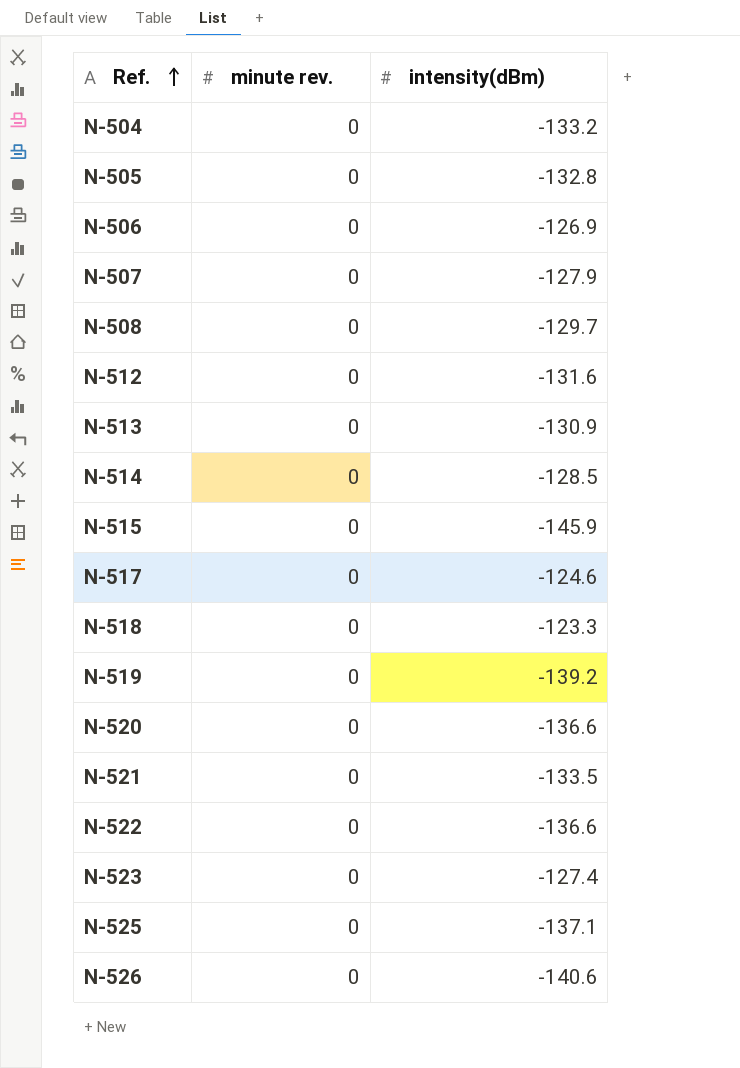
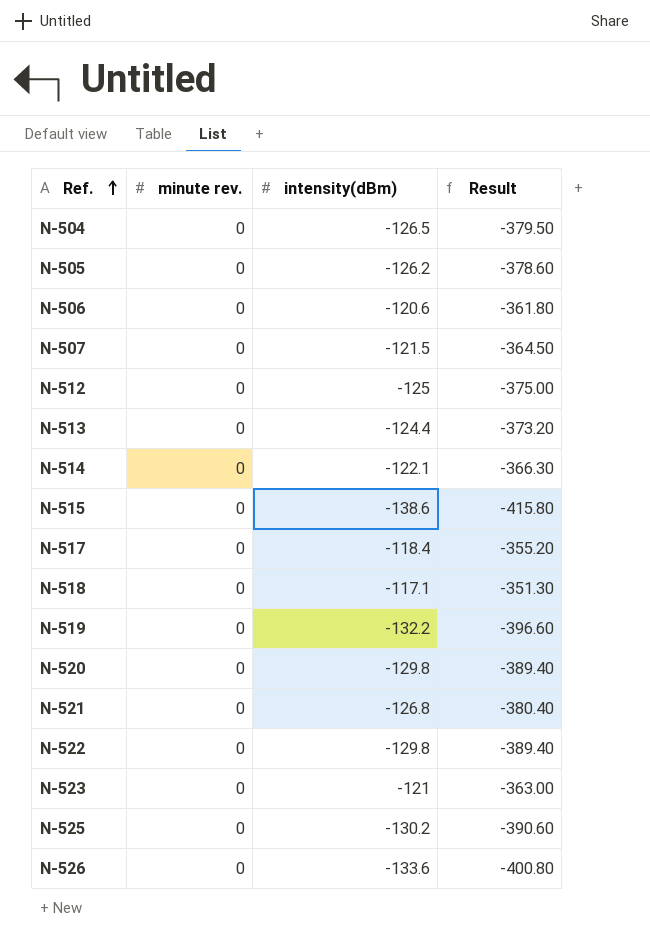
column Result | formula: none -> [intensity(dBm)] * 3
row N-508: 0 | -129.7 -> none
N-504 | intensity(dBm): -133.2 -> -126.5
N-505 | intensity(dBm): -132.8 -> -126.2
N-506 | intensity(dBm): -126.9 -> -120.6
N-507 | intensity(dBm): -127.9 -> -121.5
N-512 | intensity(dBm): -131.6 -> -125
N-513 | intensity(dBm): -130.9 -> -124.4
N-514 | intensity(dBm): -128.5 -> -122.1
N-515 | intensity(dBm): -145.9 -> -138.6
N-517 | intensity(dBm): -124.6 -> -118.4
N-518 | intensity(dBm): -123.3 -> -117.1
N-519 | intensity(dBm): -139.2 -> -132.2
N-520 | intensity(dBm): -136.6 -> -129.8
N-521 | intensity(dBm): -133.5 -> -126.8
N-522 | intensity(dBm): -136.6 -> -129.8
N-523 | intensity(dBm): -127.4 -> -121
N-525 | intensity(dBm): -137.1 -> -130.2
N-526 | intensity(dBm): -140.6 -> -133.6

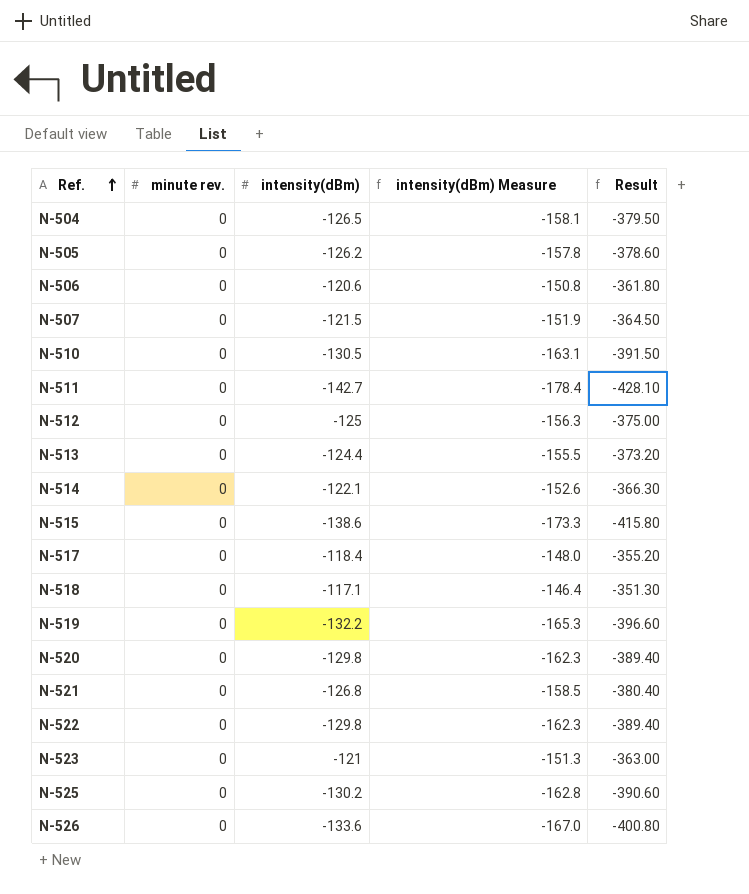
column intensity(dBm) Measure | formula: none -> [intensity(dBm)] * 1.25
row N-510: none -> 0 | -130.5 | -163.1 | -391.50
row N-511: none -> 0 | -142.7 | -178.4 | -428.10

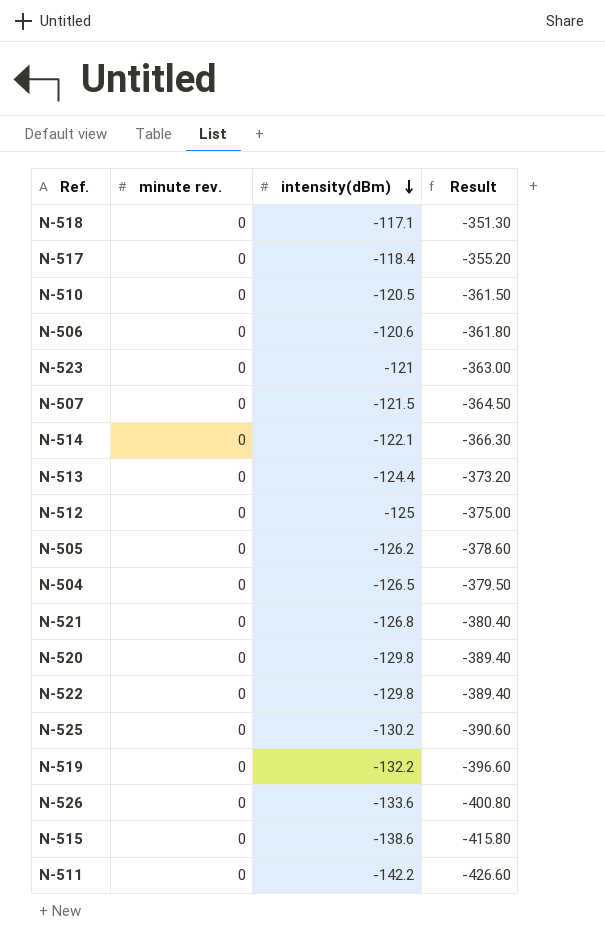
row order: Ref. ascending -> intensity(dBm) descending
column intensity(dBm) Measure | formula: [intensity(dBm)] * 1.25 -> none
N-510 | intensity(dBm): -130.5 -> -120.5
N-510 | Result: -391.50 -> -361.50
N-511 | intensity(dBm): -142.7 -> -142.2
N-511 | Result: -428.10 -> -426.60

